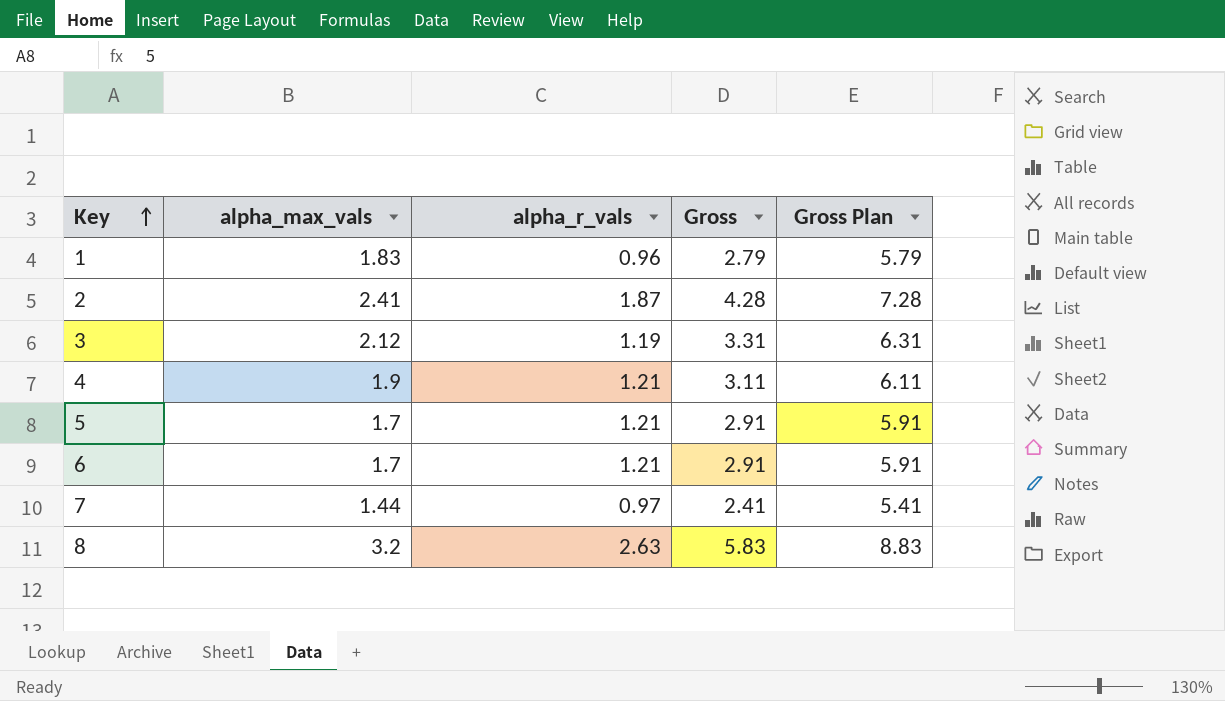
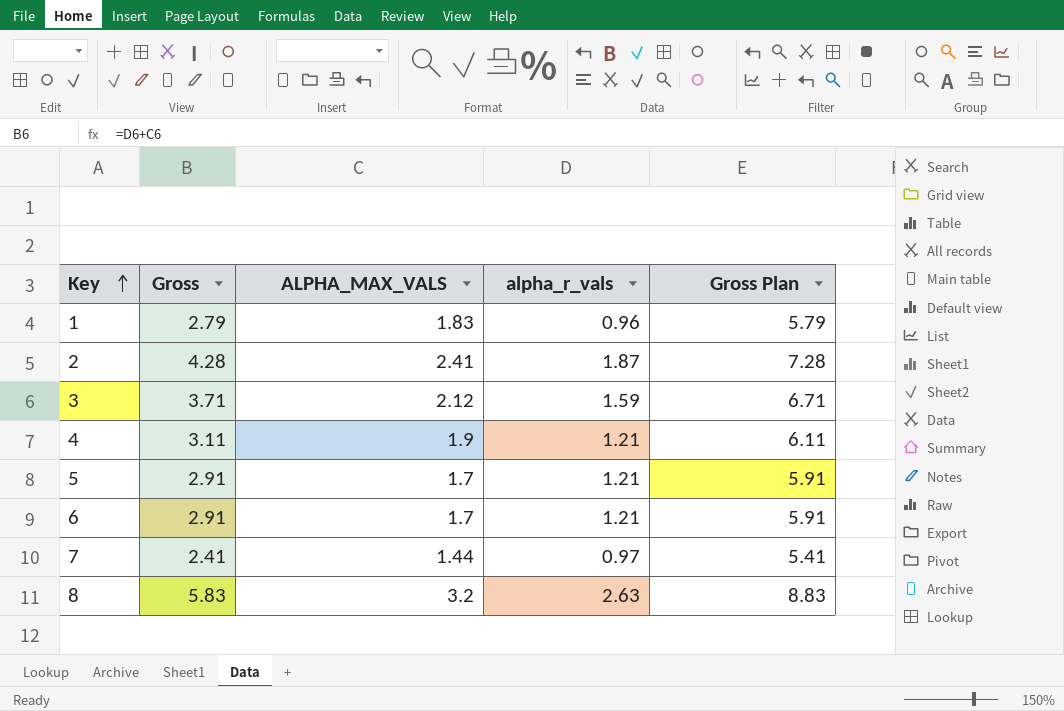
column Gross | position: 4 -> 2
column name: alpha_max_vals -> ALPHA_MAX_VALS
3 | Gross: 3.31 -> 3.71
3 | alpha_r_vals: 1.19 -> 1.59
3 | Gross Plan: 6.31 -> 6.71

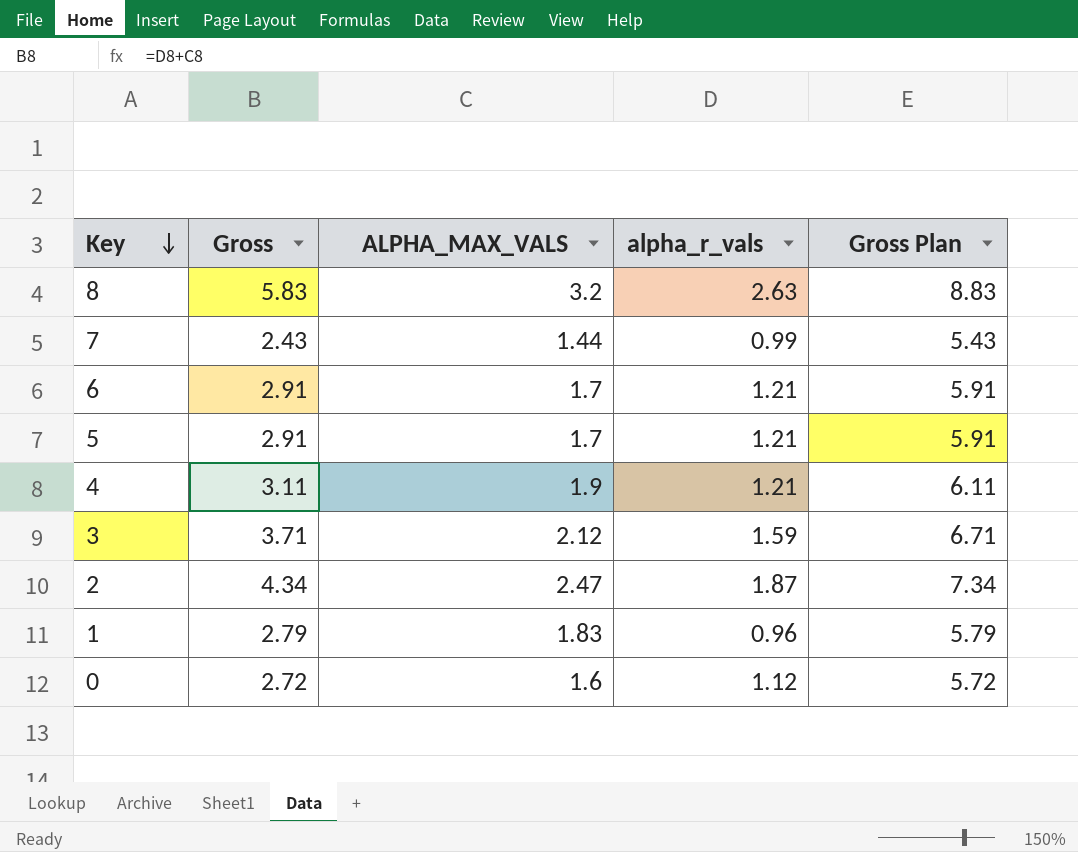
row order: Key ascending -> Key descending
7 | Gross: 2.41 -> 2.43
7 | alpha_r_vals: 0.97 -> 0.99
7 | Gross Plan: 5.41 -> 5.43
2 | Gross: 4.28 -> 4.34
2 | ALPHA_MAX_VALS: 2.41 -> 2.47
2 | Gross Plan: 7.28 -> 7.34
row 0: none -> 2.72 | 1.6 | 1.12 | 5.72

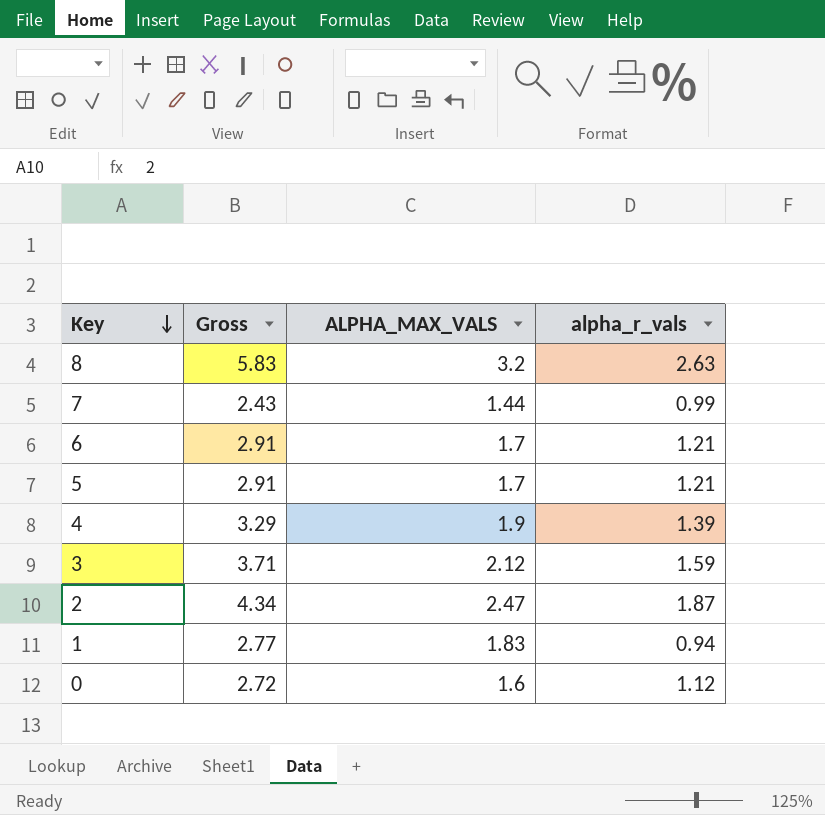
column Gross Plan | formula: [Gross] + 3 -> none
4 | Gross: 3.11 -> 3.29
4 | alpha_r_vals: 1.21 -> 1.39
1 | Gross: 2.79 -> 2.77
1 | alpha_r_vals: 0.96 -> 0.94

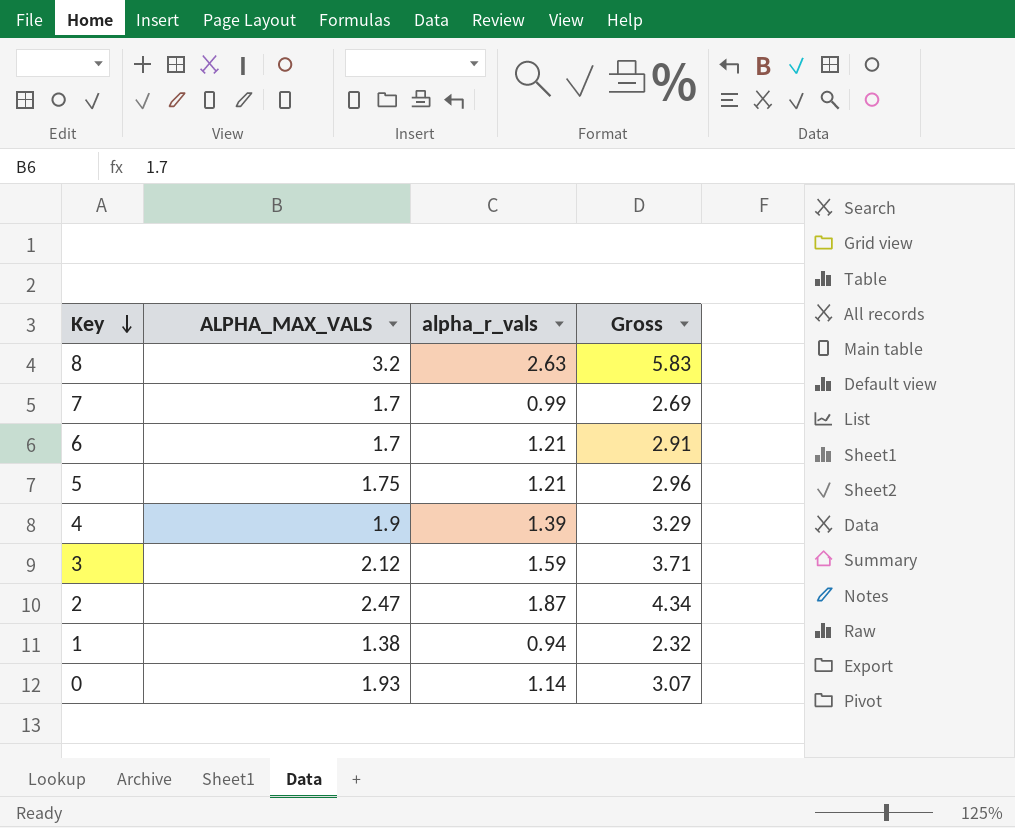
column Gross | position: 2 -> 4
7 | ALPHA_MAX_VALS: 1.44 -> 1.7
7 | Gross: 2.43 -> 2.69
5 | ALPHA_MAX_VALS: 1.7 -> 1.75
5 | Gross: 2.91 -> 2.96
1 | ALPHA_MAX_VALS: 1.83 -> 1.38
1 | Gross: 2.77 -> 2.32
0 | ALPHA_MAX_VALS: 1.6 -> 1.93
0 | alpha_r_vals: 1.12 -> 1.14
0 | Gross: 2.72 -> 3.07

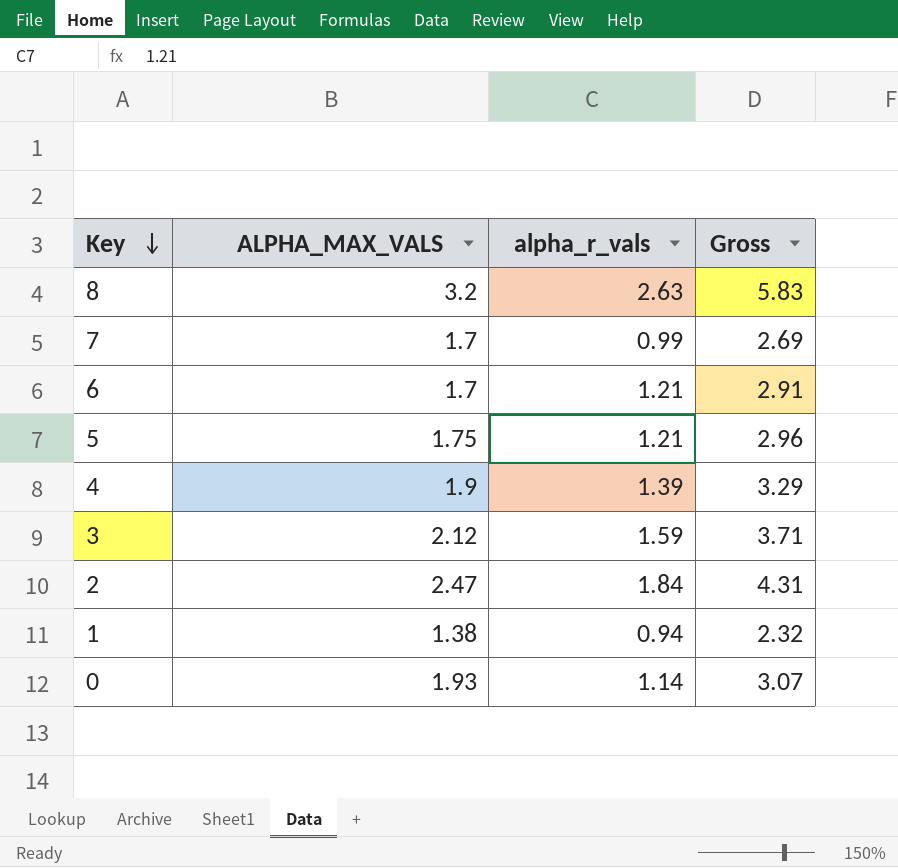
2 | alpha_r_vals: 1.87 -> 1.84
2 | Gross: 4.34 -> 4.31

